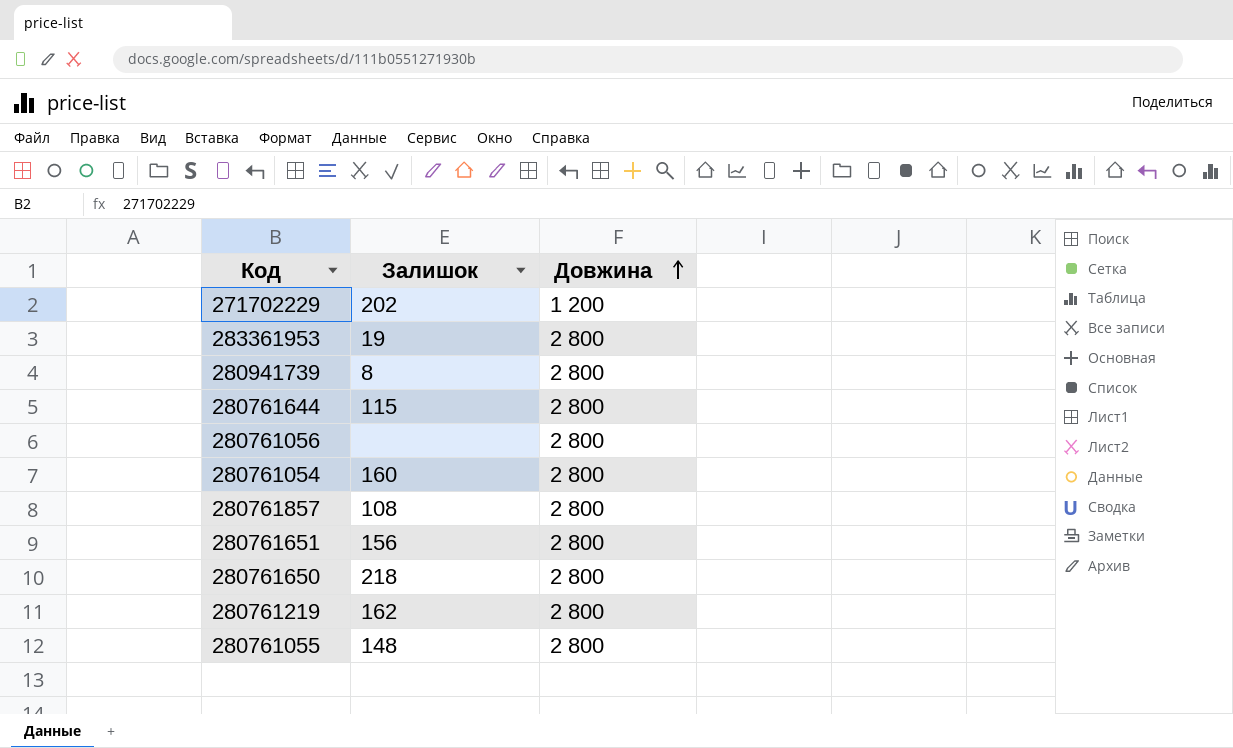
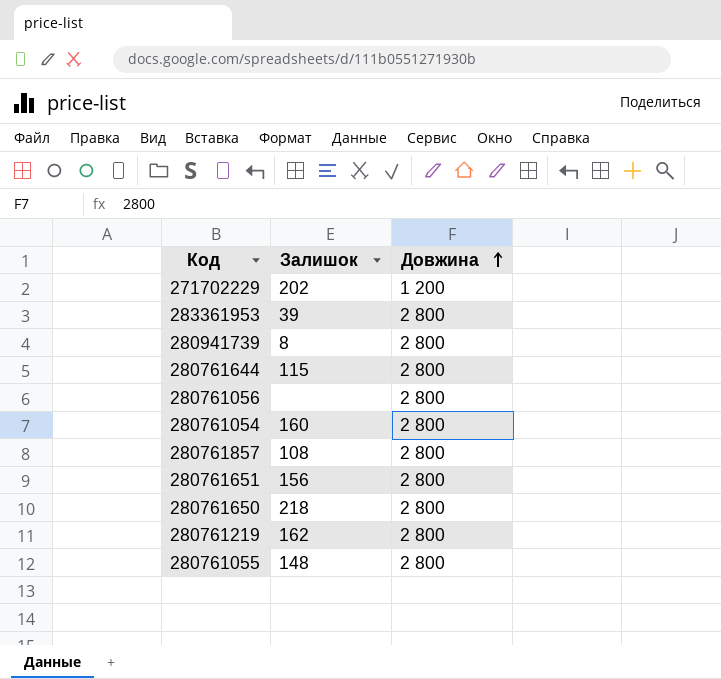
283361953 | Залишок: 19 -> 39

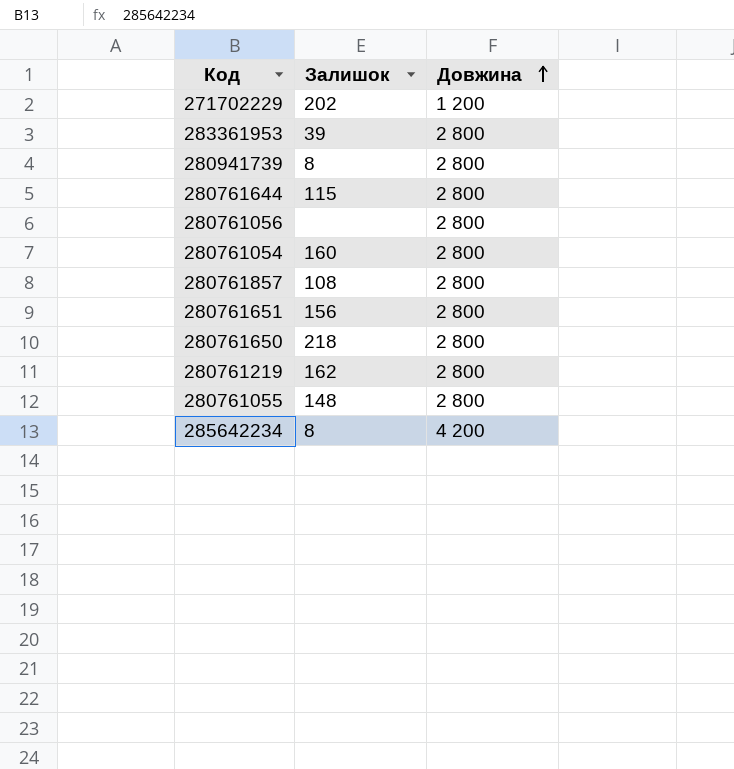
row 285642234: none -> 8 | 4 200

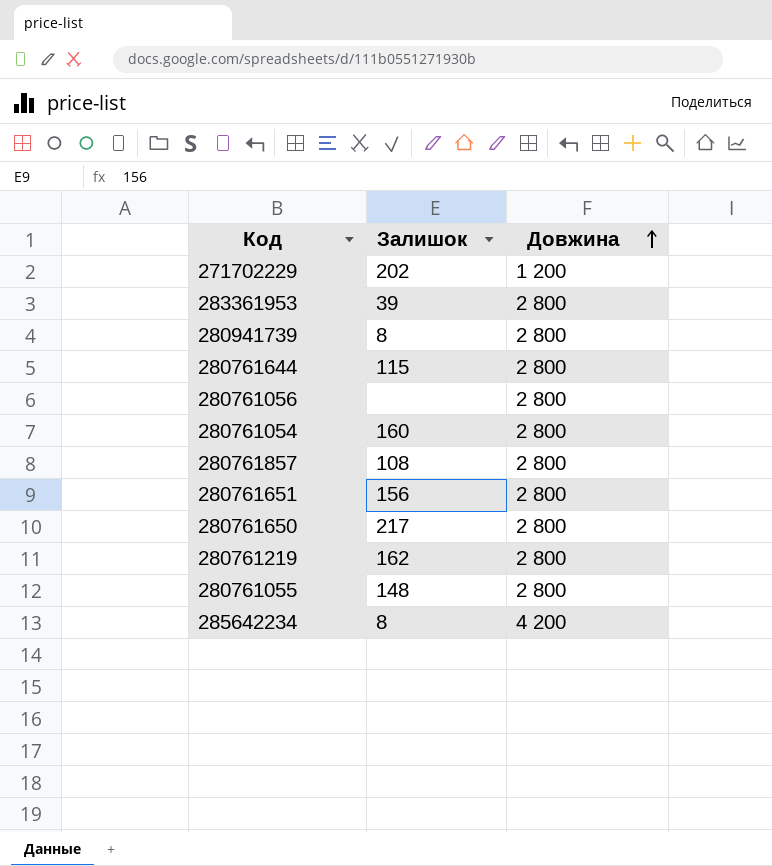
280761650 | Залишок: 218 -> 217

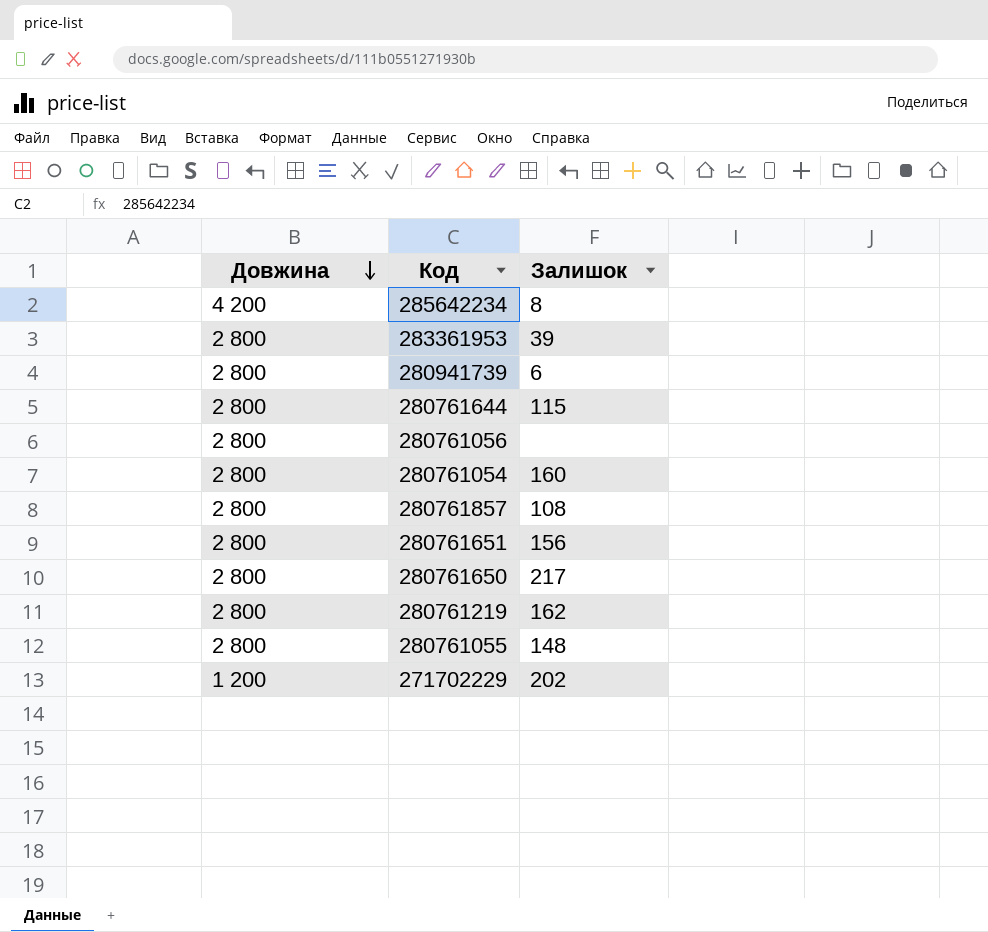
row order: Довжина ascending -> Довжина descending
column Довжина | position: 3 -> 1
280941739 | Залишок: 8 -> 6

